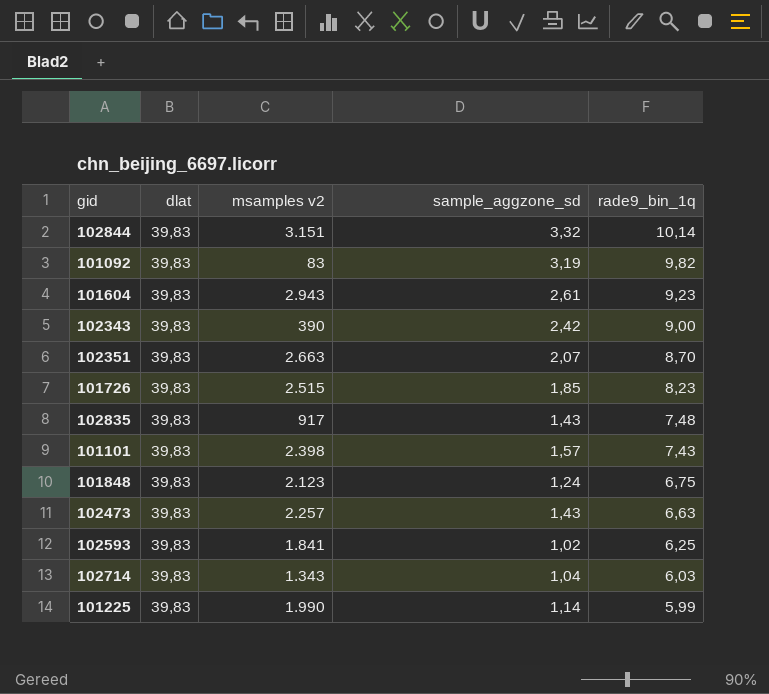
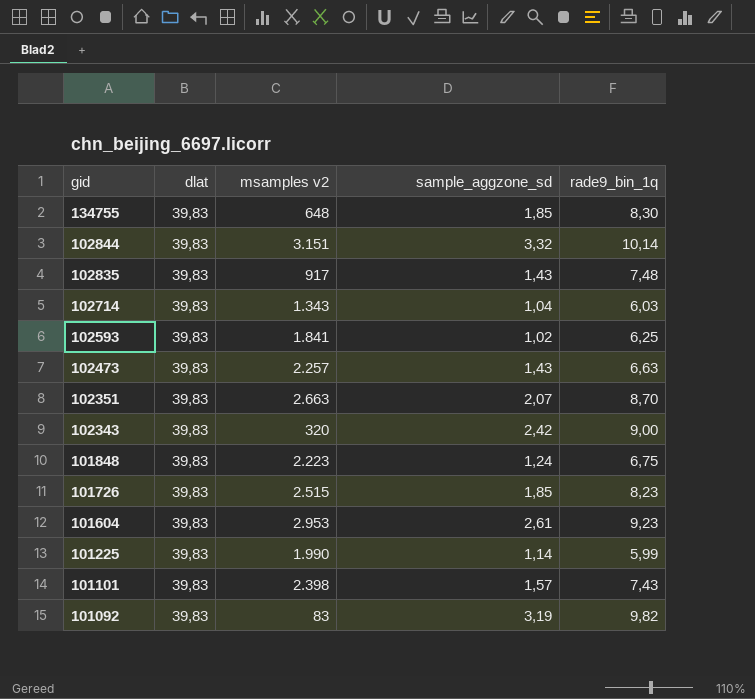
row order: rade9_bin_1q descending -> gid descending
row 134755: none -> 39,83 | 648 | 1,85 | 8,30
102343 | msamples v2: 390 -> 320
101848 | msamples v2: 2.123 -> 2.223
101604 | msamples v2: 2.943 -> 2.953

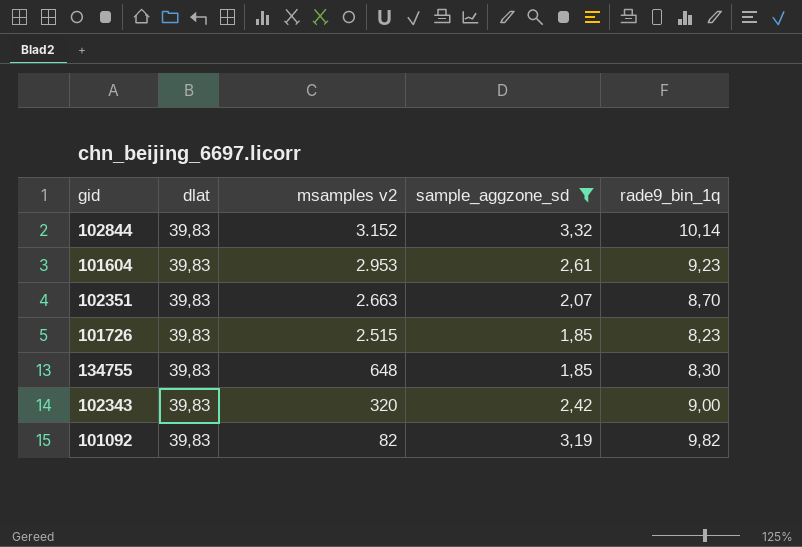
filter: none -> sample_aggzone_sd >= 1,85
row order: gid descending -> msamples v2 descending
102844 | msamples v2: 3.151 -> 3.152
101092 | msamples v2: 83 -> 82

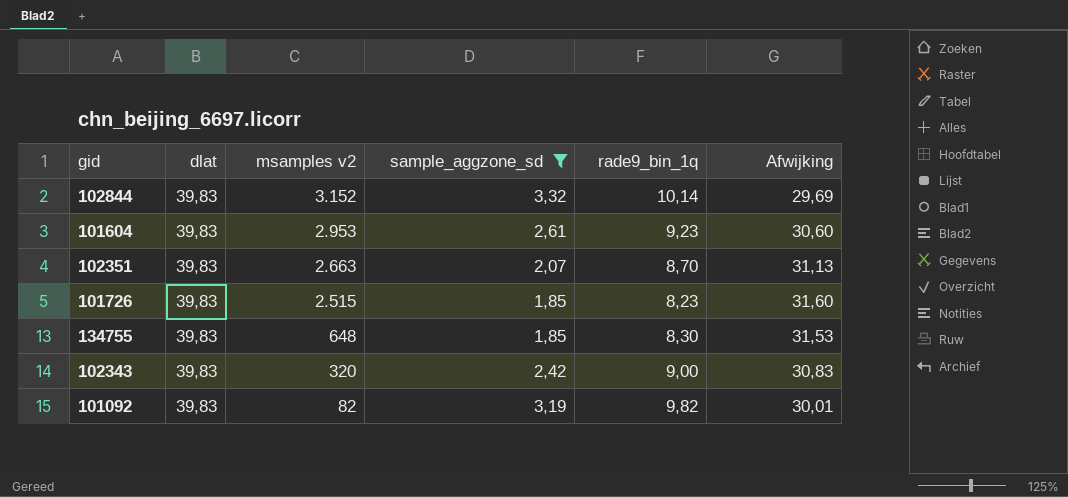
column Afwijking | formula: none -> [dlat] - [rade9_bin_1q]

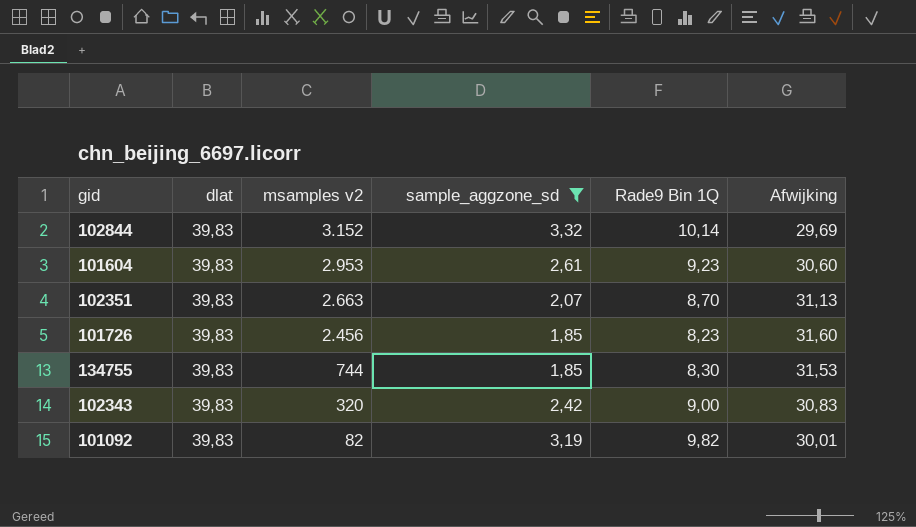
column name: rade9_bin_1q -> Rade9 Bin 1Q
101726 | msamples v2: 2.515 -> 2.456
134755 | msamples v2: 648 -> 744

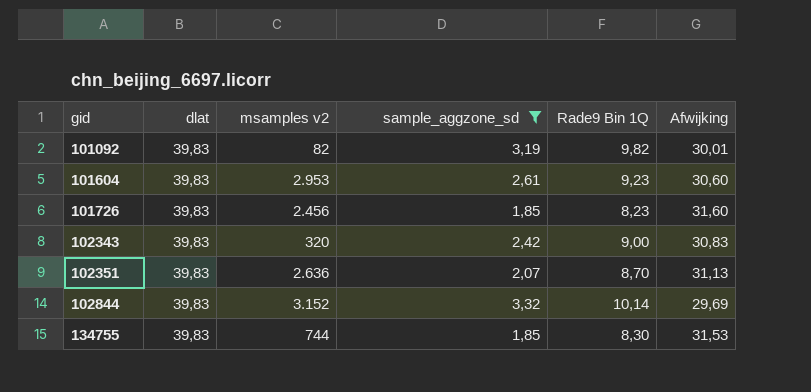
row order: msamples v2 descending -> gid ascending
102351 | msamples v2: 2.663 -> 2.636

